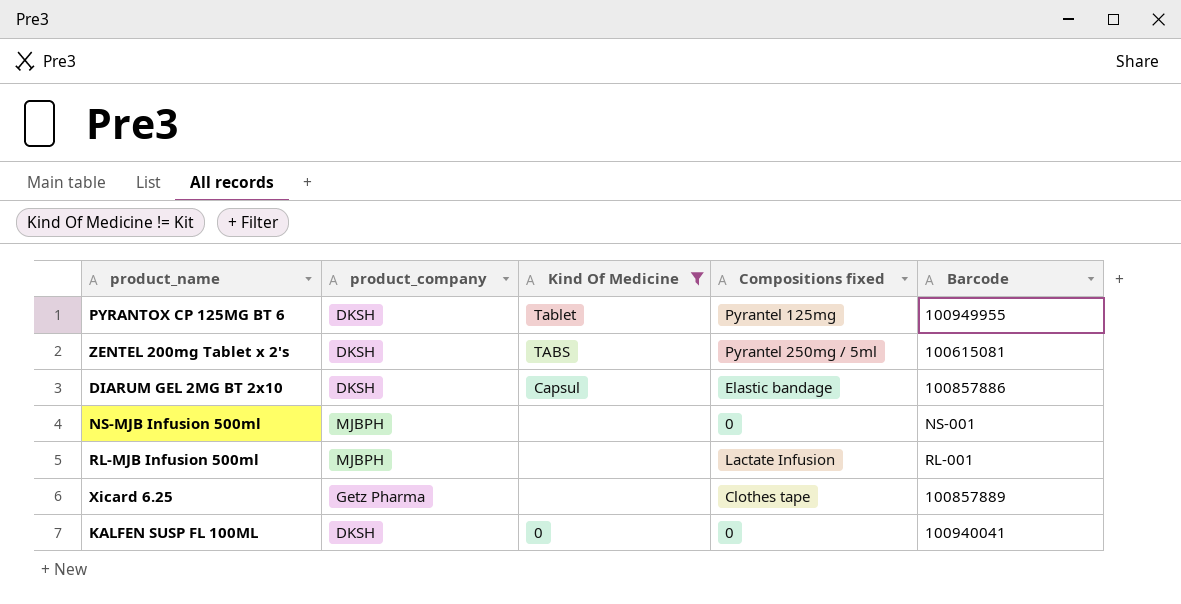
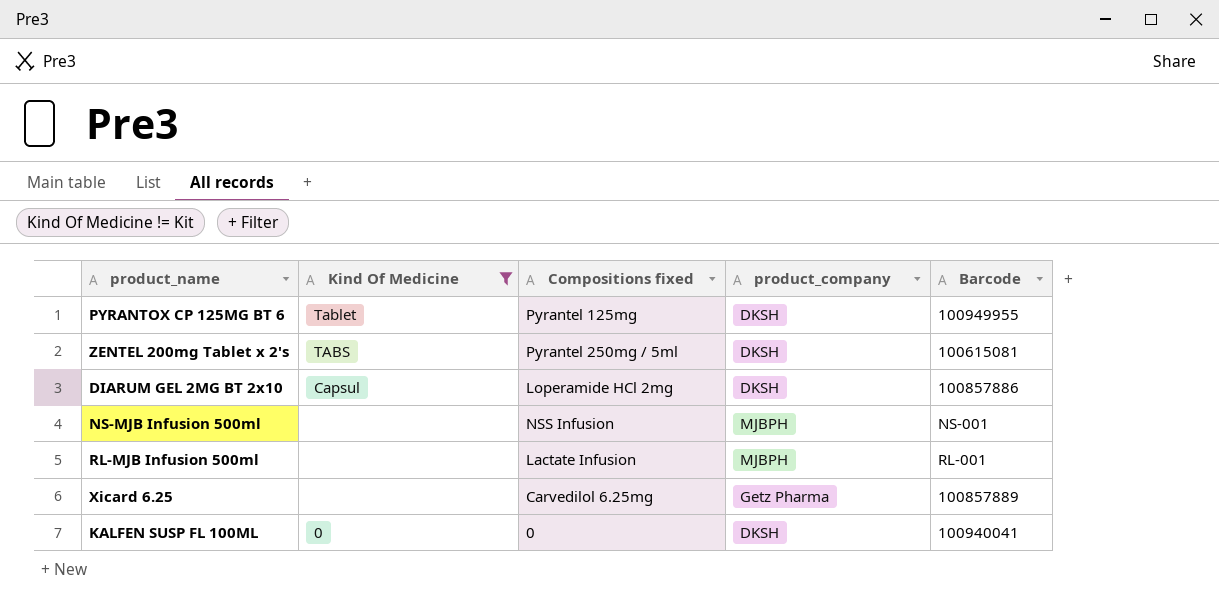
column product_company | position: 2 -> 4
DIARUM GEL 2MG BT 2x10 | Compositions fixed: Elastic bandage -> Loperamide HCl 2mg
NS-MJB Infusion 500ml | Compositions fixed: 0 -> NSS Infusion
Xicard 6.25 | Compositions fixed: Clothes tape -> Carvedilol 6.25mg

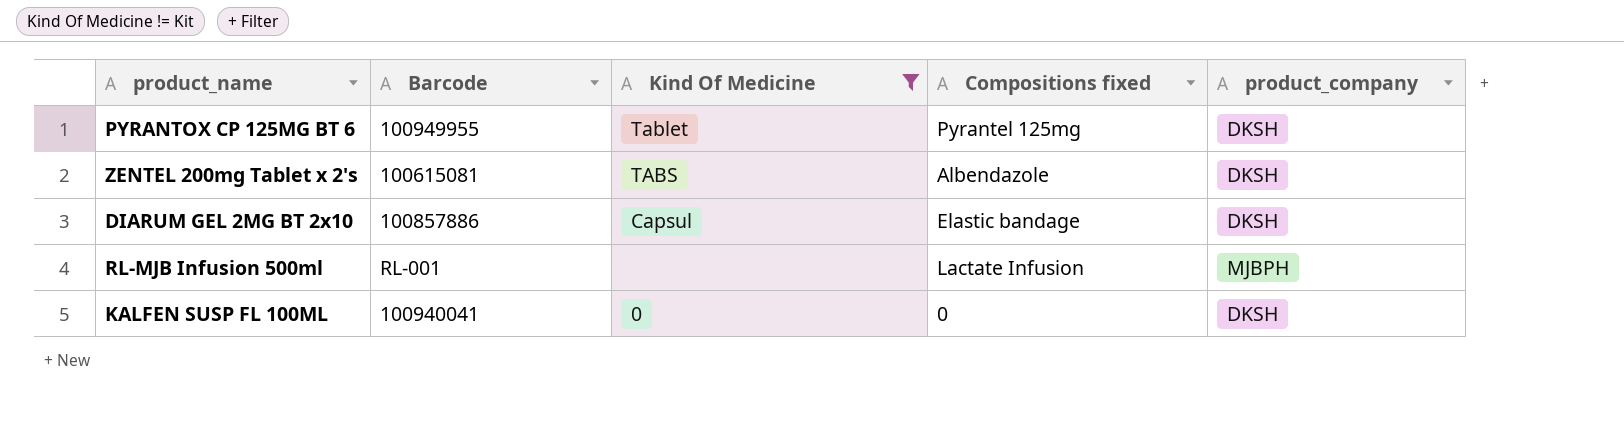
column Barcode | position: 5 -> 2
row NS-MJB Infusion 500ml: none | NSS Infusion | MJBPH | NS-001 -> none
row Xicard 6.25: none | Carvedilol 6.25mg | Getz Pharma | 100857889 -> none
ZENTEL 200mg Tablet x 2's | Compositions fixed: Pyrantel 250mg / 5ml -> Albendazole
DIARUM GEL 2MG BT 2x10 | Compositions fixed: Loperamide HCl 2mg -> Elastic bandage

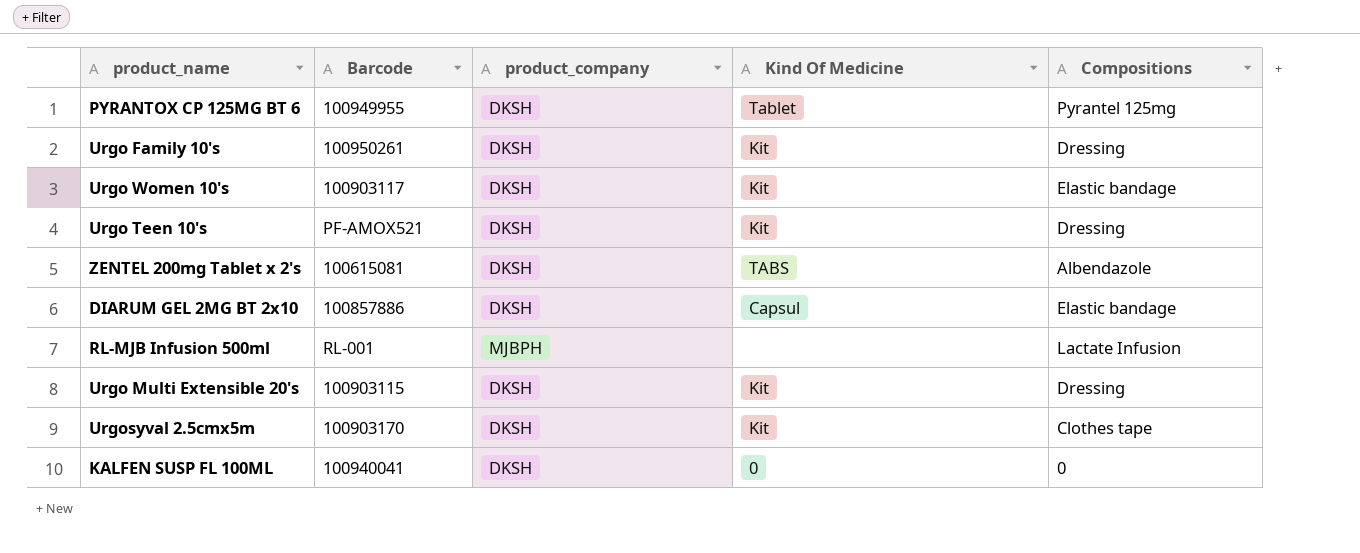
filter: Kind Of Medicine != Kit -> none
column product_company | position: 5 -> 3
column name: Compositions fixed -> Compositions

